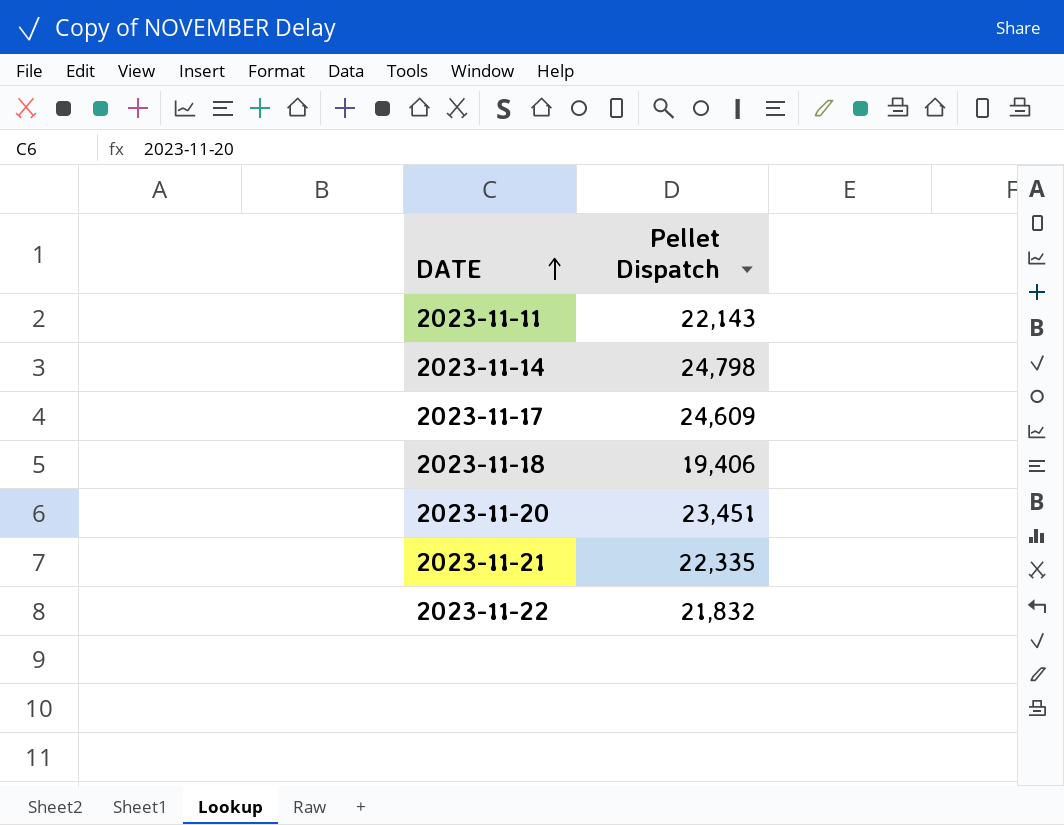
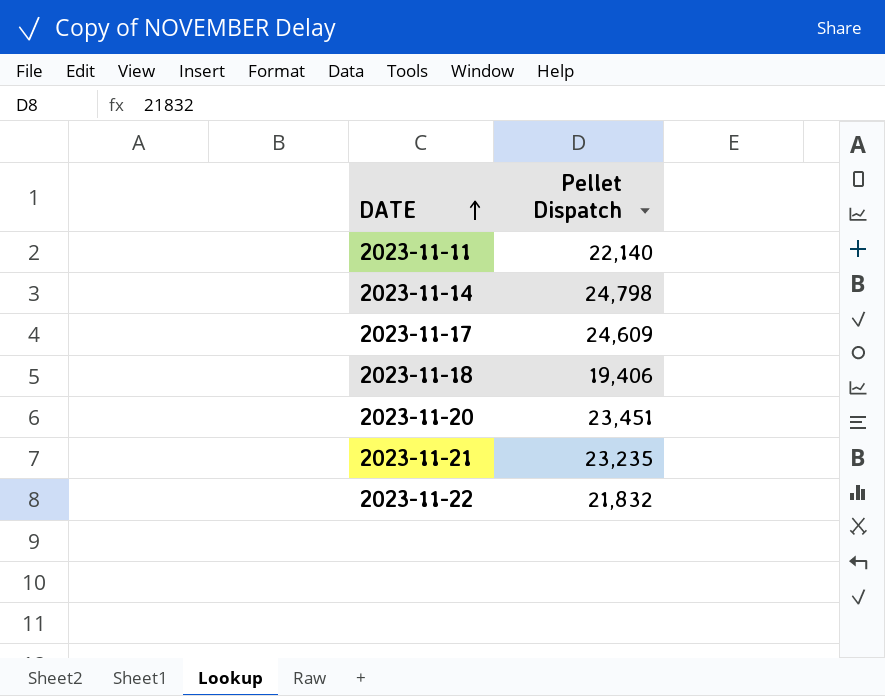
2023-11-11 | Pellet Dispatch: 22,143 -> 22,140
2023-11-21 | Pellet Dispatch: 22,335 -> 23,235

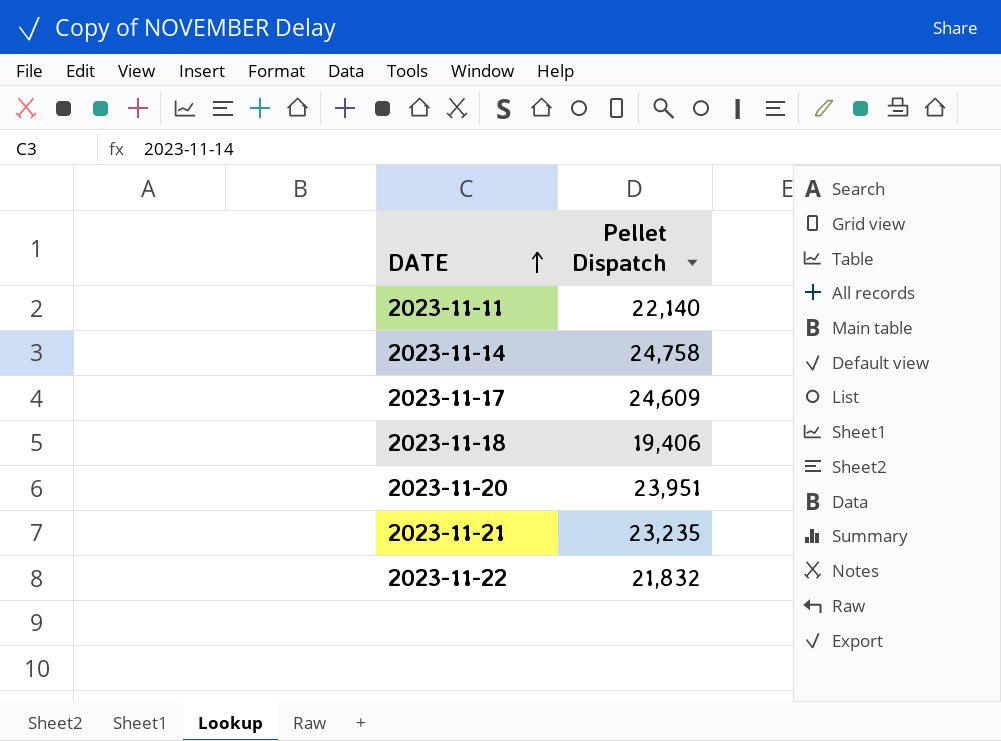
2023-11-14 | Pellet Dispatch: 24,798 -> 24,758
2023-11-20 | Pellet Dispatch: 23,451 -> 23,951

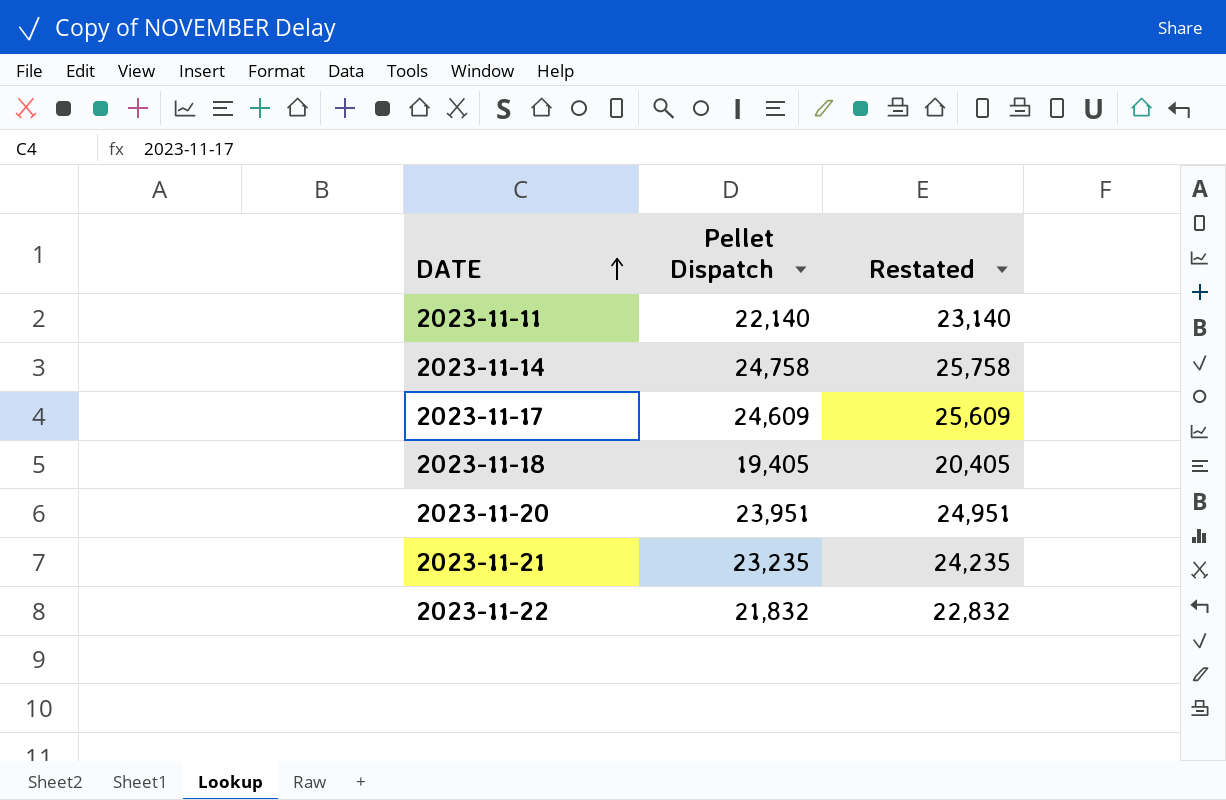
column Restated | formula: none -> [Pellet Dispatch] + 1000
2023-11-18 | Pellet Dispatch: 19,406 -> 19,405

